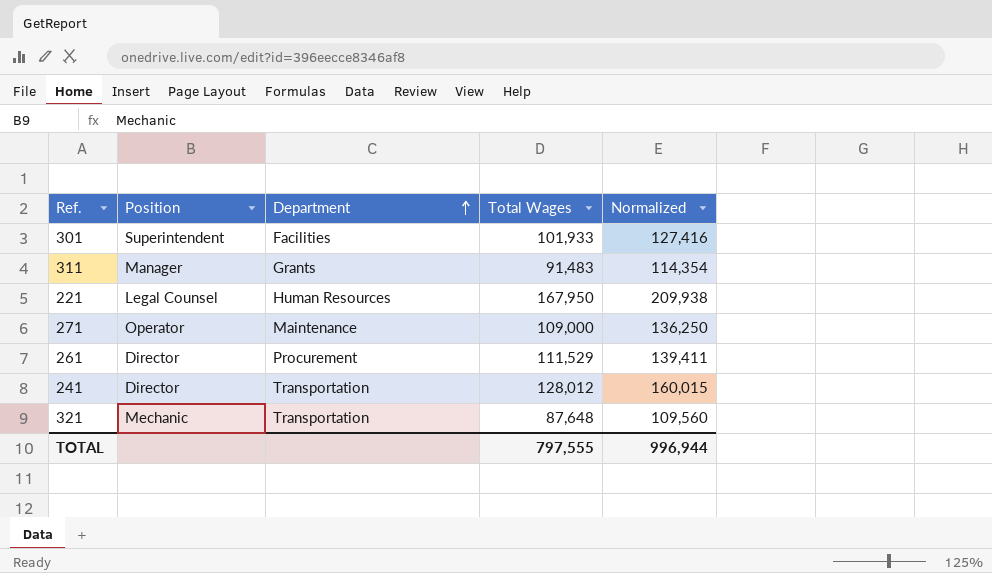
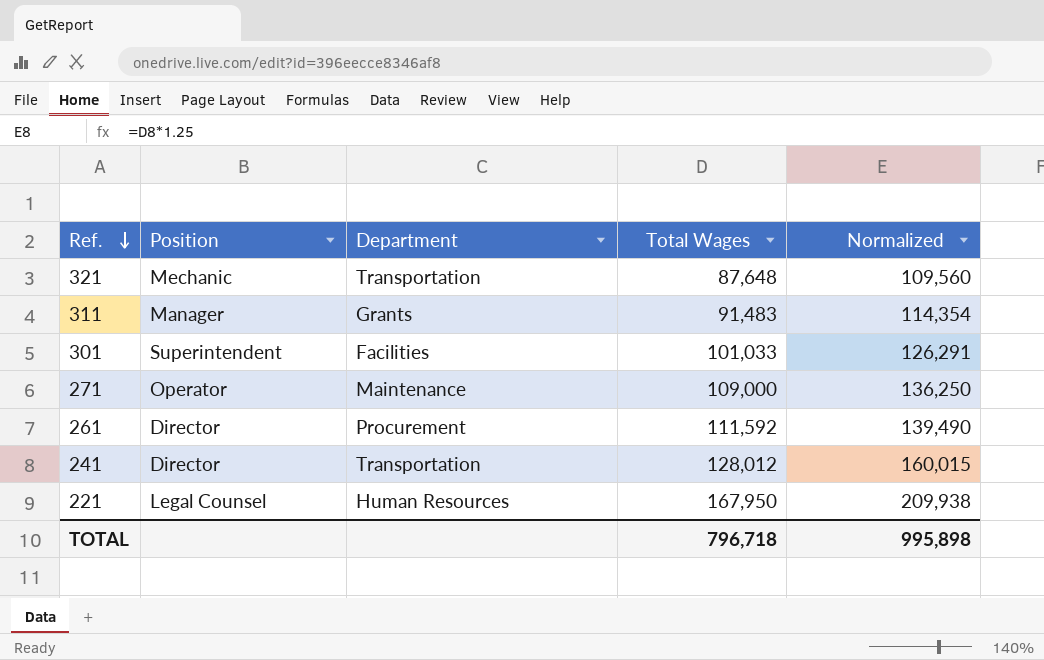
row order: Department ascending -> Ref. descending
301 | Total Wages: 101,933 -> 101,033
301 | Normalized: 127,416 -> 126,291
261 | Total Wages: 111,529 -> 111,592
261 | Normalized: 139,411 -> 139,490
TOTAL | Total Wages: 797,555 -> 796,718
TOTAL | Normalized: 996,944 -> 995,898

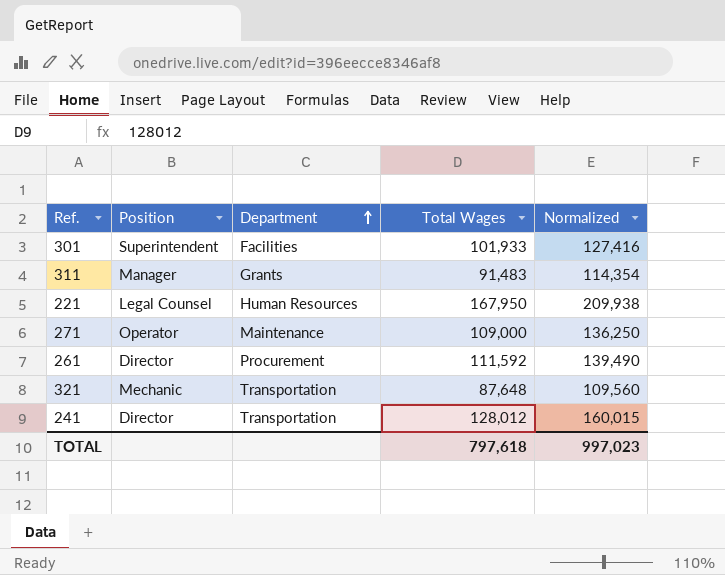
row order: Ref. descending -> Department ascending
301 | Total Wages: 101,033 -> 101,933
301 | Normalized: 126,291 -> 127,416
TOTAL | Total Wages: 796,718 -> 797,618
TOTAL | Normalized: 995,898 -> 997,023

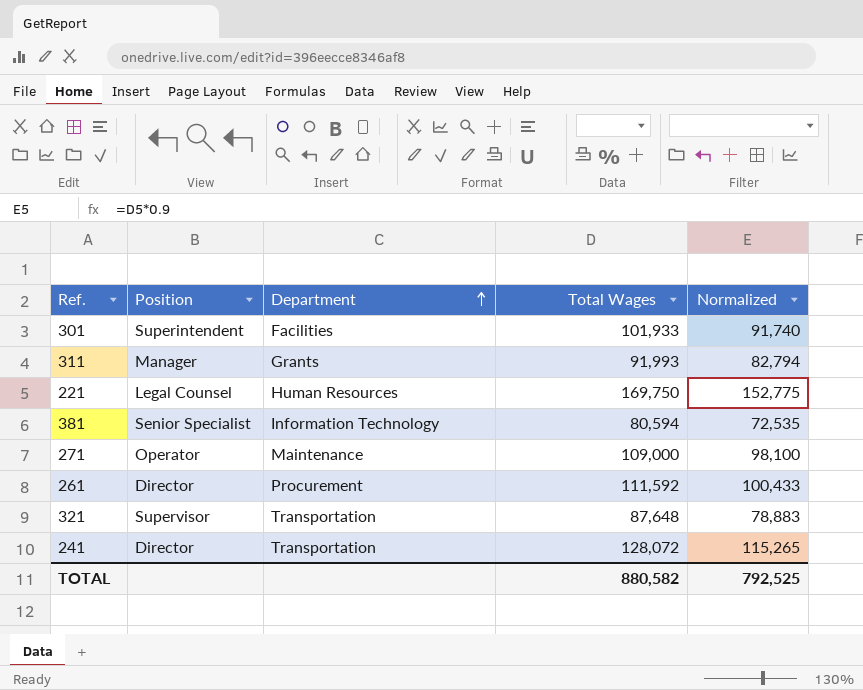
column Normalized | formula: [Total Wages] * 1.25 -> [Total Wages] * 0.9
311 | Total Wages: 91,483 -> 91,993
221 | Total Wages: 167,950 -> 169,750
row 381: none -> Senior Specialist | Information Technology | 80,594 | 72,535
321 | Position: Mechanic -> Supervisor
241 | Total Wages: 128,012 -> 128,072
TOTAL | Total Wages: 797,618 -> 880,582
TOTAL | Normalized: 997,023 -> 792,525

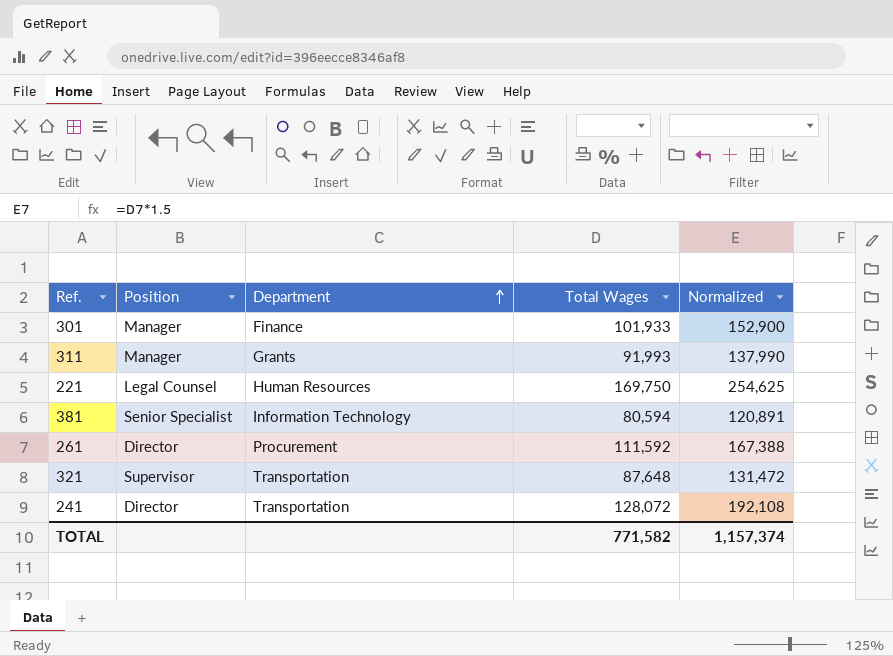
column Normalized | formula: [Total Wages] * 0.9 -> [Total Wages] * 1.5
row 271: Operator | Maintenance | 109,000 | 98,100 -> none
301 | Position: Superintendent -> Manager
301 | Department: Facilities -> Finance
TOTAL | Total Wages: 880,582 -> 771,582
TOTAL | Normalized: 792,525 -> 1,157,374

